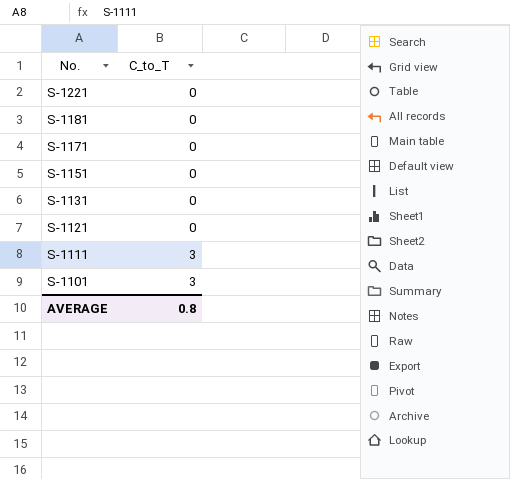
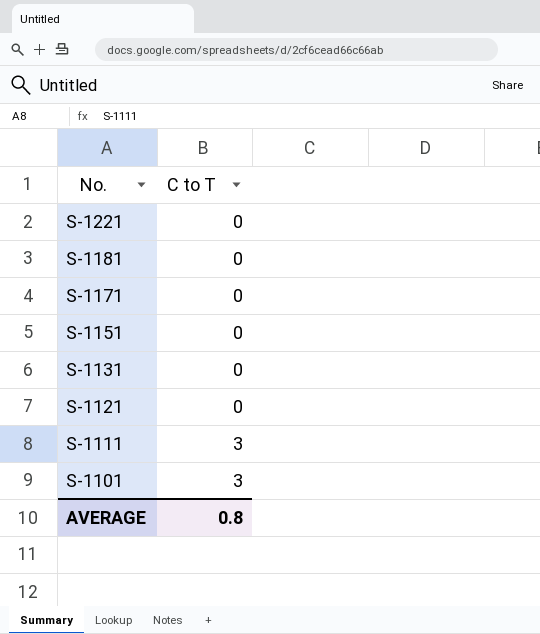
column name: C_to_T -> C to T

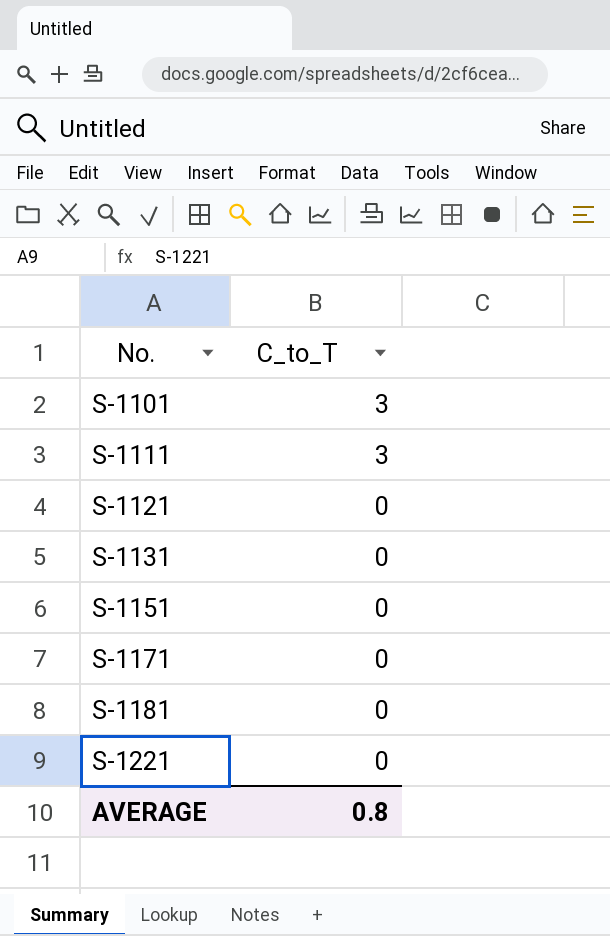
row order: No. descending -> No. ascending
column name: C to T -> C_to_T

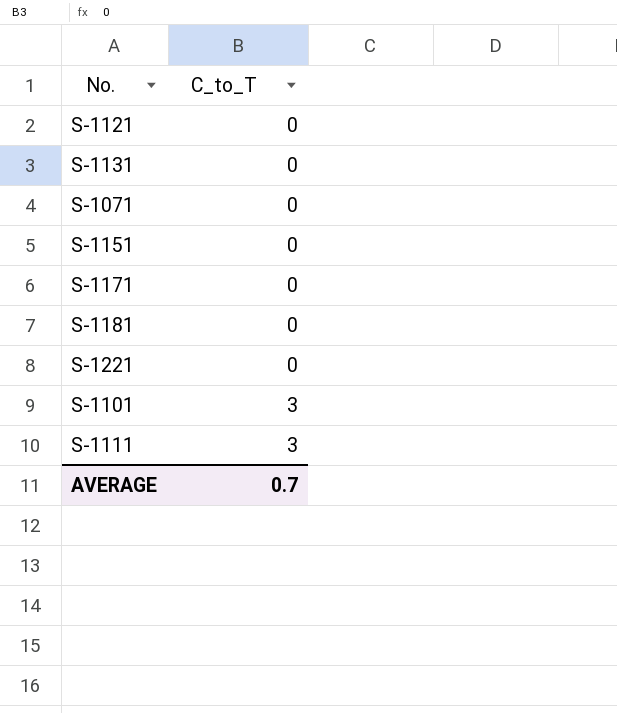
row order: No. ascending -> C_to_T ascending
row S-1071: none -> 0
AVERAGE | C_to_T: 0.8 -> 0.7

